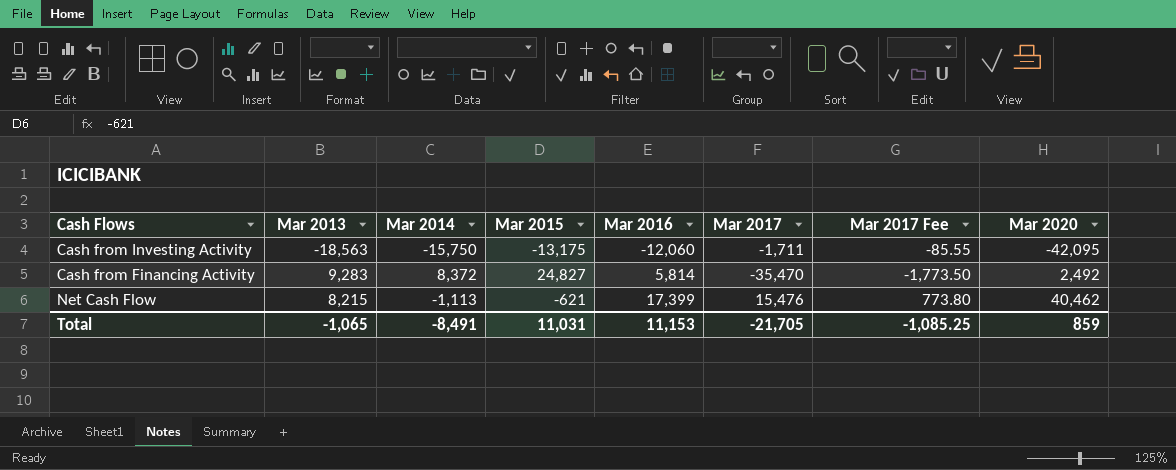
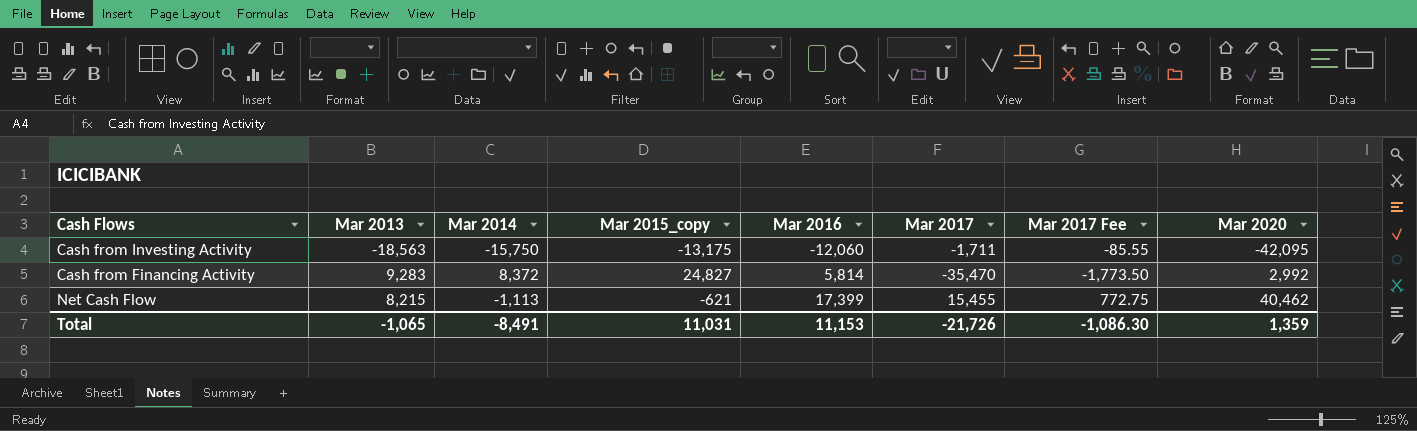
column name: Mar 2015 -> Mar 2015_copy
Cash from Financing Activity | Mar 2020: 2,492 -> 2,992
Net Cash Flow | Mar 2017: 15,476 -> 15,455
Net Cash Flow | Mar 2017 Fee: 773.80 -> 772.75
Total | Mar 2017: -21,705 -> -21,726
Total | Mar 2017 Fee: -1,085.25 -> -1,086.30
Total | Mar 2020: 859 -> 1,359

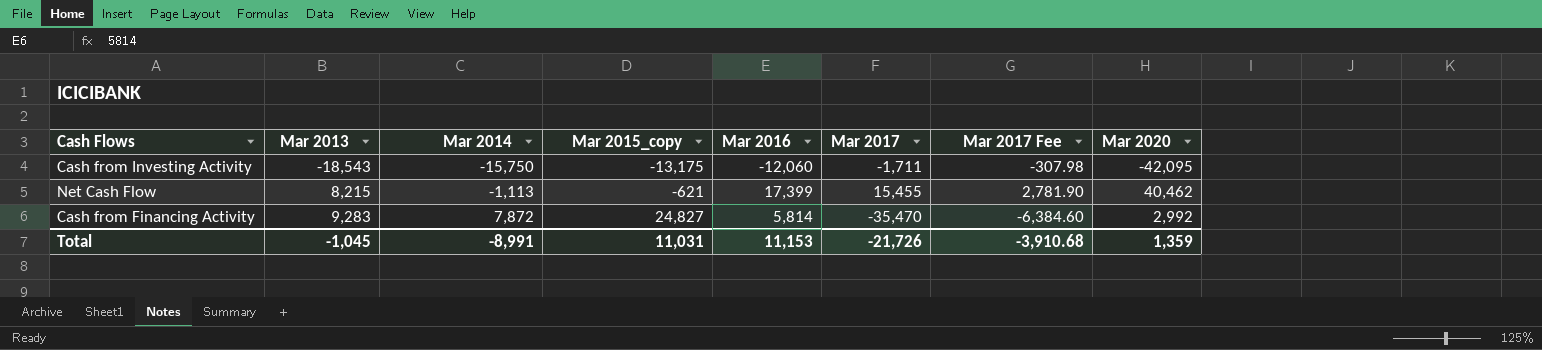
row order: Mar 2016 ascending -> Mar 2013 ascending
column Mar 2017 Fee | formula: [Mar 2017] * 0.05 -> [Mar 2017] * 0.18
Cash from Investing Activity | Mar 2013: -18,563 -> -18,543
Cash from Financing Activity | Mar 2014: 8,372 -> 7,872
Total | Mar 2013: -1,065 -> -1,045
Total | Mar 2014: -8,491 -> -8,991
Total | Mar 2017 Fee: -1,086.30 -> -3,910.68

